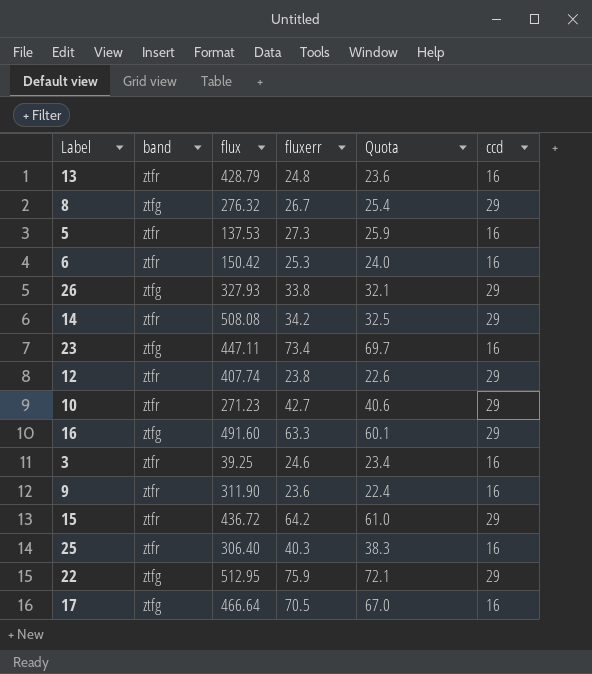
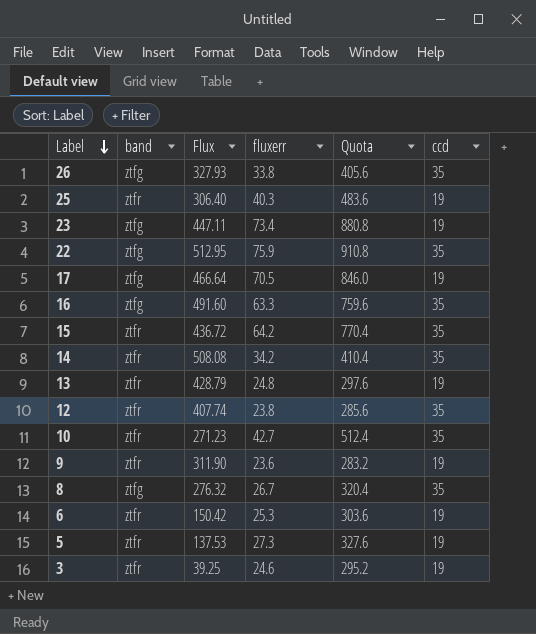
row order: none -> Label descending
column name: flux -> Flux
column Quota | formula: [fluxerr] * 0.95 -> [fluxerr] * 12
26 | ccd: 29 -> 35
25 | ccd: 16 -> 19
23 | ccd: 16 -> 19
22 | ccd: 29 -> 35
17 | ccd: 16 -> 19
16 | ccd: 29 -> 35
15 | ccd: 29 -> 35
14 | ccd: 29 -> 35
13 | ccd: 16 -> 19
12 | ccd: 29 -> 35
10 | ccd: 29 -> 35
9 | ccd: 16 -> 19
8 | ccd: 29 -> 35
6 | ccd: 16 -> 19
5 | ccd: 16 -> 19
3 | ccd: 16 -> 19

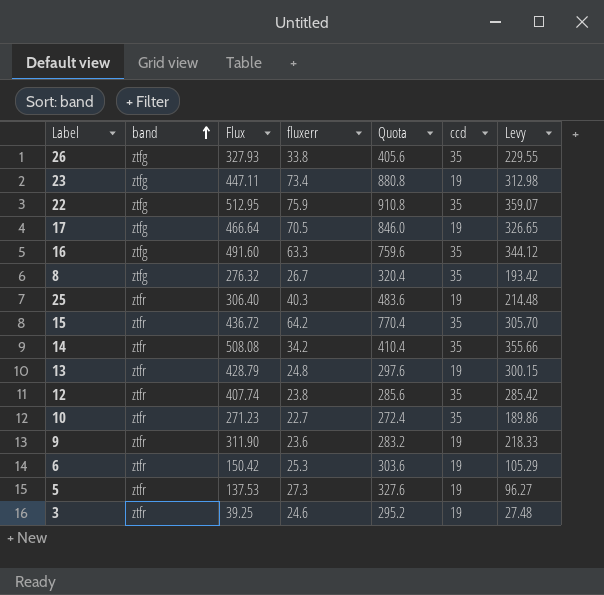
row order: Label descending -> band ascending
column Levy | formula: none -> [Flux] * 0.7
10 | fluxerr: 42.7 -> 22.7
10 | Quota: 512.4 -> 272.4

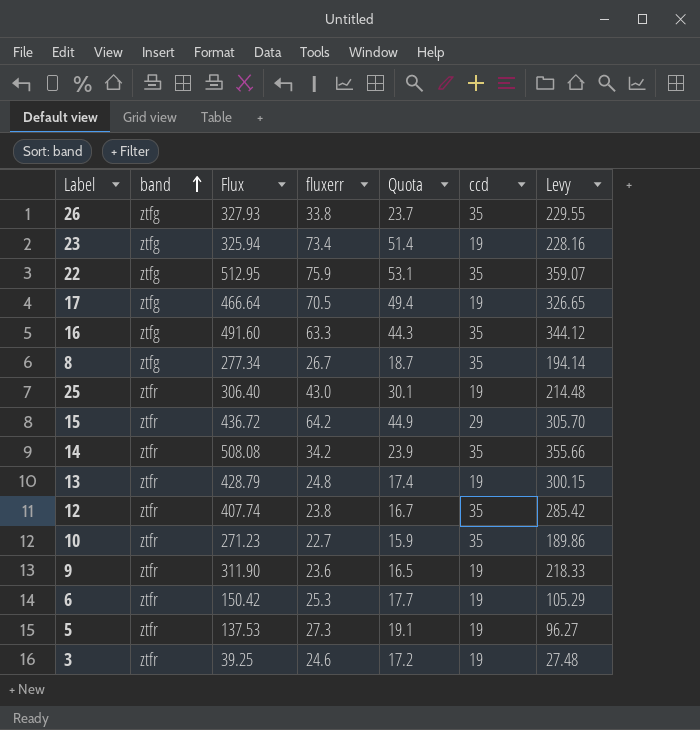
column Quota | formula: [fluxerr] * 12 -> [fluxerr] * 0.7
23 | Flux: 447.11 -> 325.94
23 | Levy: 312.98 -> 228.16
8 | Flux: 276.32 -> 277.34
8 | Levy: 193.42 -> 194.14
25 | fluxerr: 40.3 -> 43.0
15 | ccd: 35 -> 29

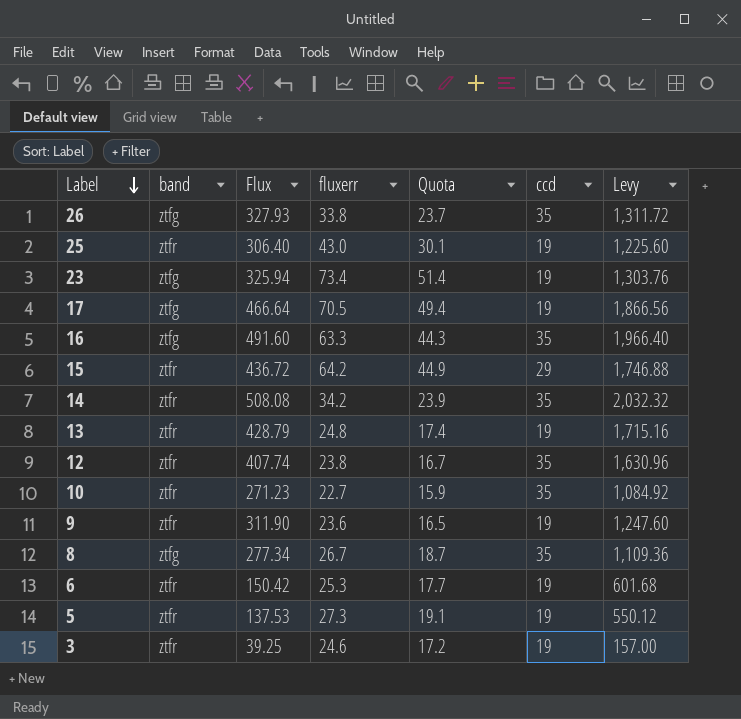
row order: band ascending -> Label descending
column Levy | formula: [Flux] * 0.7 -> [Flux] * 4
row 22: ztfg | 512.95 | 75.9 | 53.1 | 35 | 359.07 -> none

